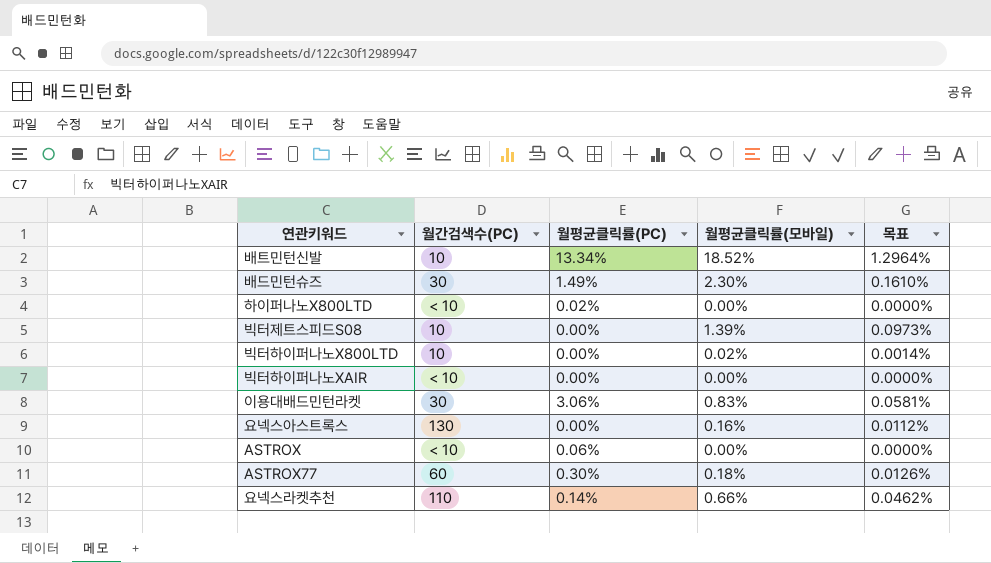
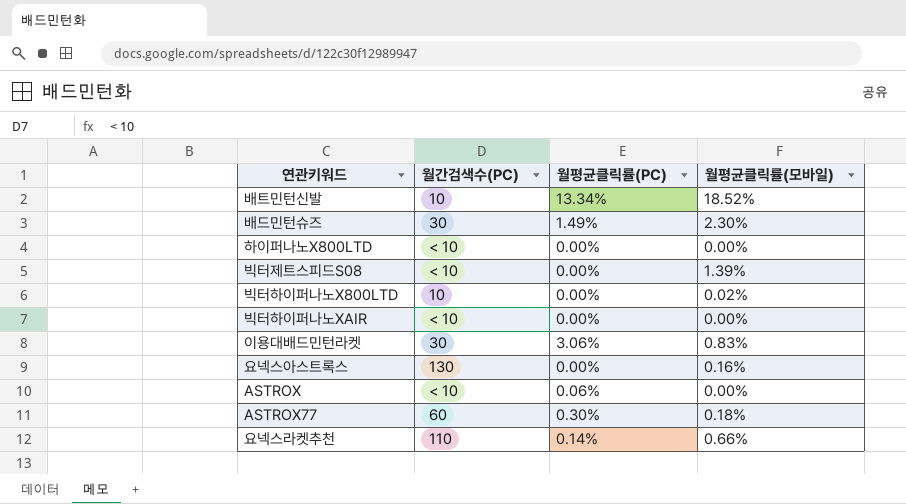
column 목표 | formula: [월평균클릭률(모바일)] * 0.07 -> none
하이퍼나노X800LTD | 월평균클릭률(PC): 0.02% -> 0.00%
빅터제트스피드S08 | 월간검색수(PC): 10 -> < 10

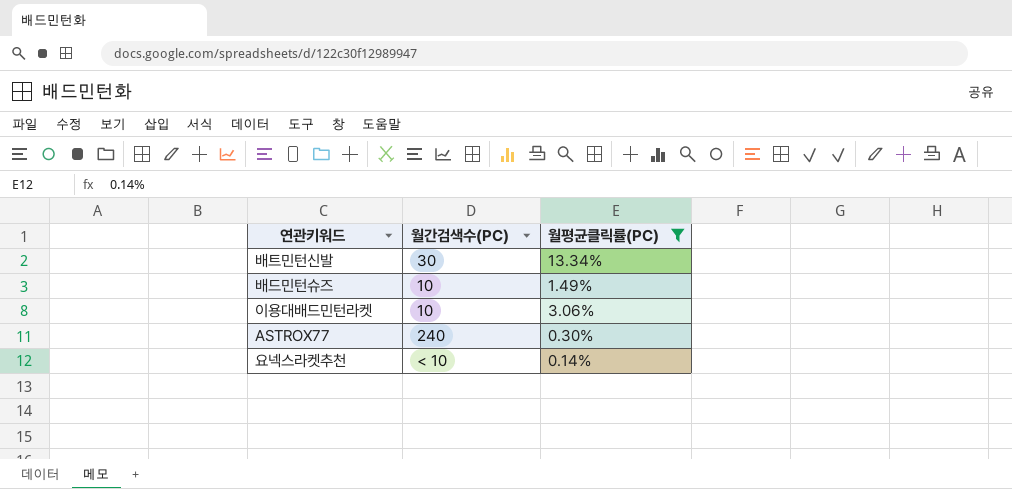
filter: none -> 월평균클릭률(PC) >= 0.14%
column 월평균클릭률(모바일) | position: 4 -> none
배트민턴신발 | 월간검색수(PC): 10 -> 30
배드민턴슈즈 | 월간검색수(PC): 30 -> 10
이용대배드민턴라켓 | 월간검색수(PC): 30 -> 10
ASTROX77 | 월간검색수(PC): 60 -> 240
요넥스라켓추천 | 월간검색수(PC): 110 -> < 10

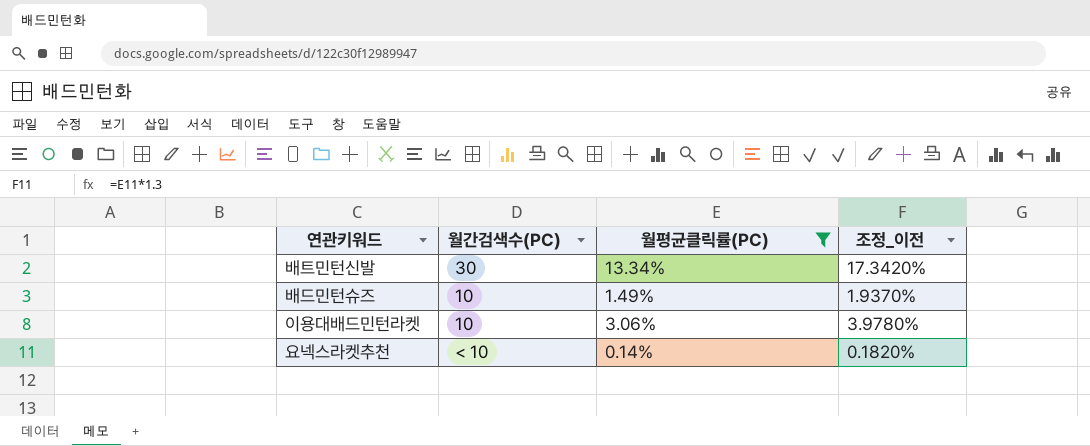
column 조정_이전 | formula: none -> [월평균클릭률(PC)] * 1.3
row ASTROX77: 240 | 0.30% -> none

